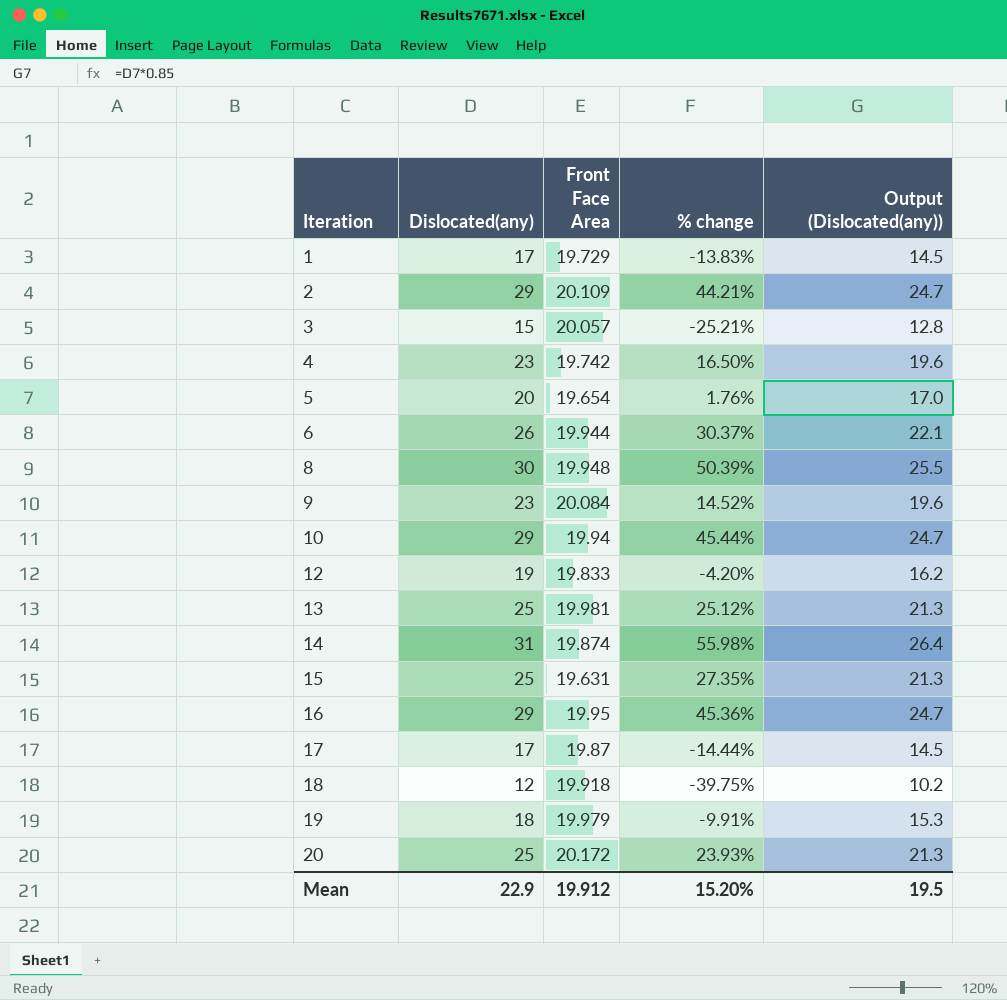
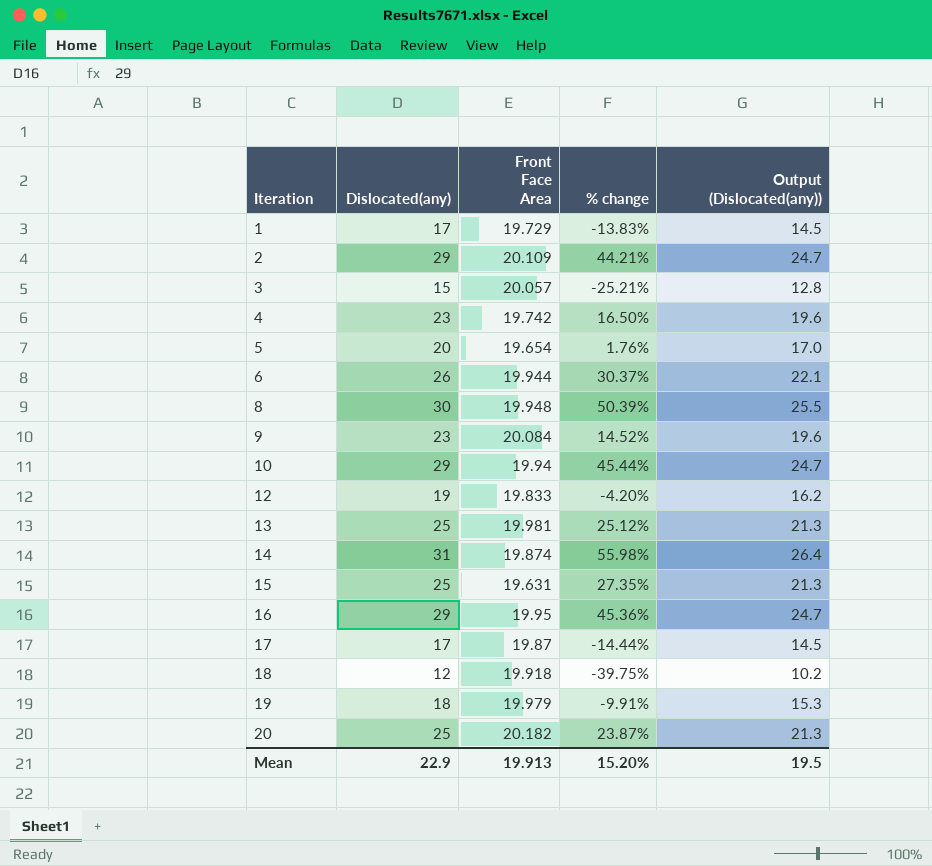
20 | Front Face Area: 20.172 -> 20.182
20 | % change: 23.93% -> 23.87%
Mean | Front Face Area: 19.912 -> 19.913

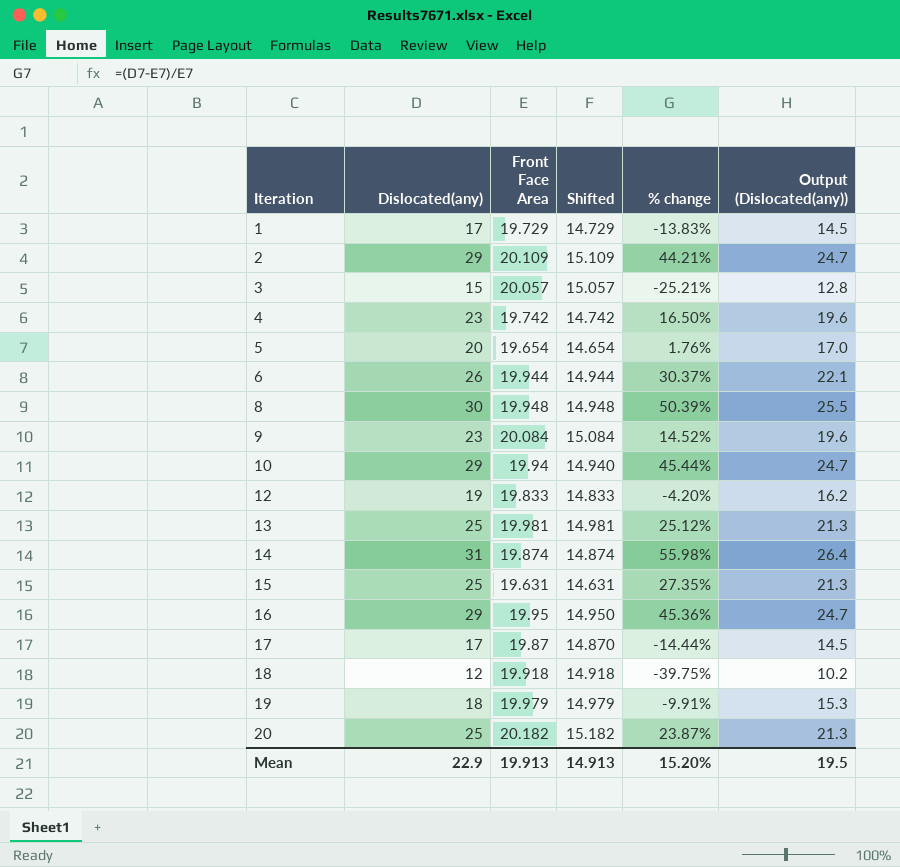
column Shifted | formula: none -> [Front Face Area] - 5

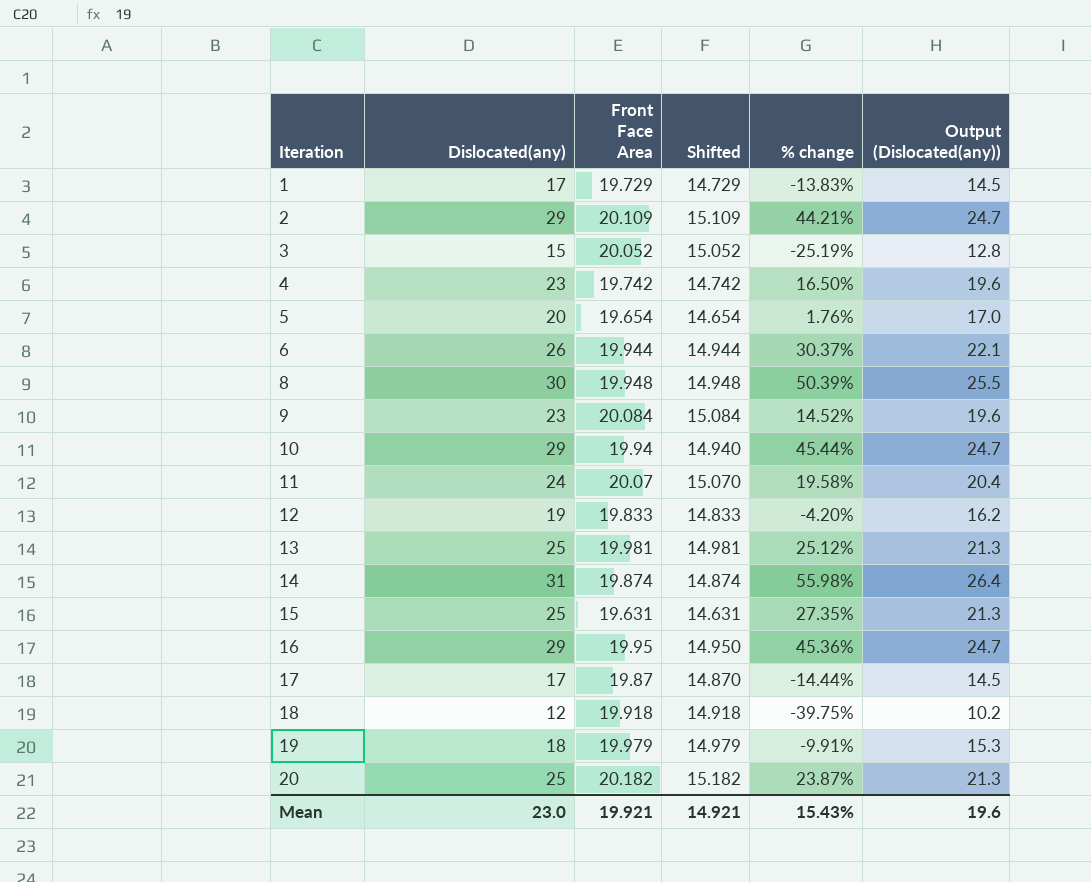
3 | Front Face Area: 20.057 -> 20.052
3 | Shifted: 15.057 -> 15.052
3 | % change: -25.21% -> -25.19%
row 11: none -> 24 | 20.07 | 15.070 | 19.58% | 20.4
Mean | Dislocated(any): 22.9 -> 23.0
Mean | Front Face Area: 19.913 -> 19.921
Mean | Shifted: 14.913 -> 14.921
Mean | % change: 15.20% -> 15.43%
Mean | Output (Dislocated(any)): 19.5 -> 19.6

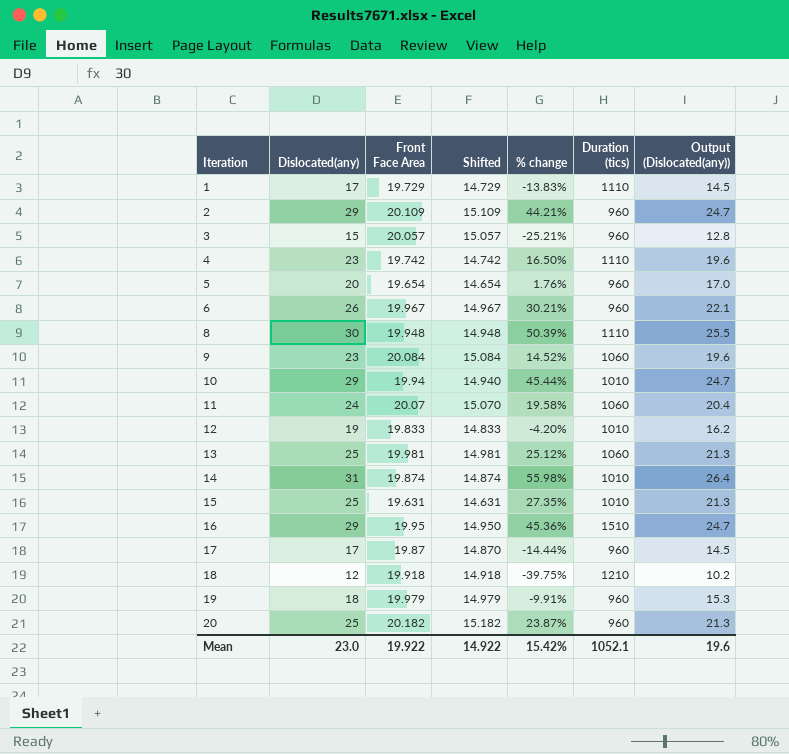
column Duration (tics) | position: none -> 6
3 | Front Face Area: 20.052 -> 20.057
3 | Shifted: 15.052 -> 15.057
3 | % change: -25.19% -> -25.21%
6 | Front Face Area: 19.944 -> 19.967
6 | Shifted: 14.944 -> 14.967
6 | % change: 30.37% -> 30.21%
Mean | Front Face Area: 19.921 -> 19.922
Mean | Shifted: 14.921 -> 14.922
Mean | % change: 15.43% -> 15.42%

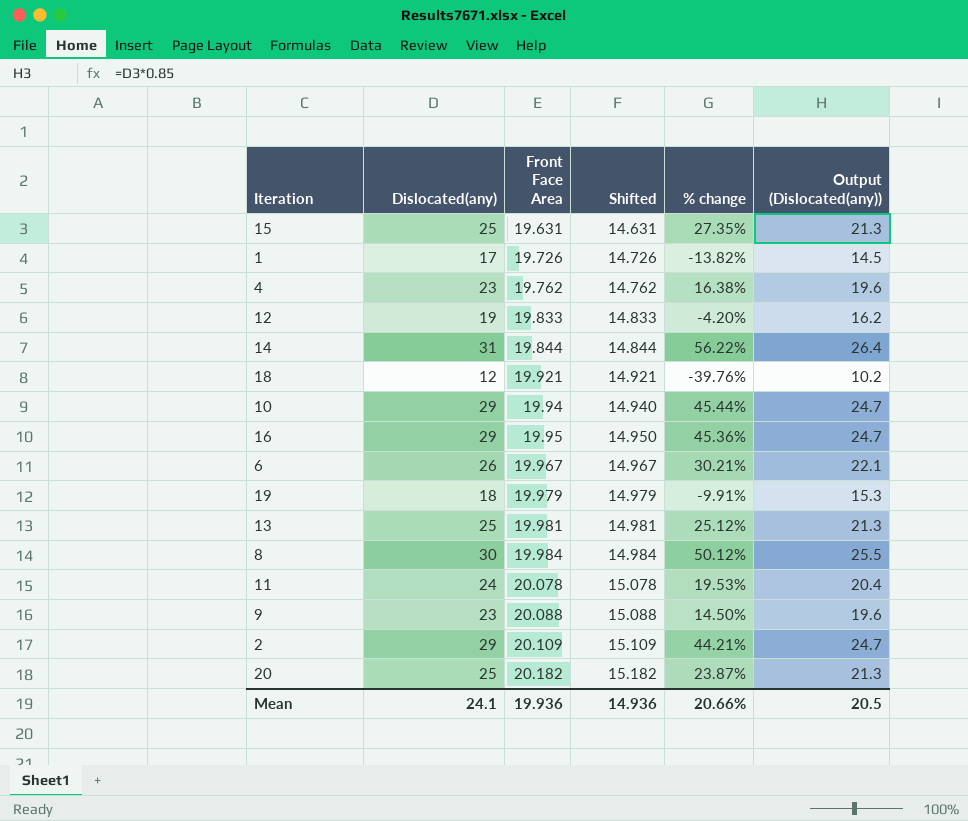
row order: Iteration ascending -> Front Face Area ascending
column Duration (tics) | position: 6 -> none
row 3: 15 | 20.057 | 15.057 | -25.21% | 960 | 12.8 -> none
row 5: 20 | 19.654 | 14.654 | 1.76% | 960 | 17.0 -> none
row 17: 17 | 19.87 | 14.870 | -14.44% | 960 | 14.5 -> none
1 | Front Face Area: 19.729 -> 19.726
1 | Shifted: 14.729 -> 14.726
1 | % change: -13.83% -> -13.82%
4 | Front Face Area: 19.742 -> 19.762
4 | Shifted: 14.742 -> 14.762
4 | % change: 16.50% -> 16.38%
14 | Front Face Area: 19.874 -> 19.844
14 | Shifted: 14.874 -> 14.844
14 | % change: 55.98% -> 56.22%
18 | Front Face Area: 19.918 -> 19.921
18 | Shifted: 14.918 -> 14.921
18 | % change: -39.75% -> -39.76%
8 | Front Face Area: 19.948 -> 19.984
8 | Shifted: 14.948 -> 14.984
8 | % change: 50.39% -> 50.12%
11 | Front Face Area: 20.07 -> 20.078
11 | Shifted: 15.070 -> 15.078
11 | % change: 19.58% -> 19.53%
9 | Front Face Area: 20.084 -> 20.088
9 | Shifted: 15.084 -> 15.088
9 | % change: 14.52% -> 14.50%
Mean | Dislocated(any): 23.0 -> 24.1
Mean | Front Face Area: 19.922 -> 19.936
Mean | Shifted: 14.922 -> 14.936
Mean | % change: 15.42% -> 20.66%
Mean | Output (Dislocated(any)): 19.6 -> 20.5

